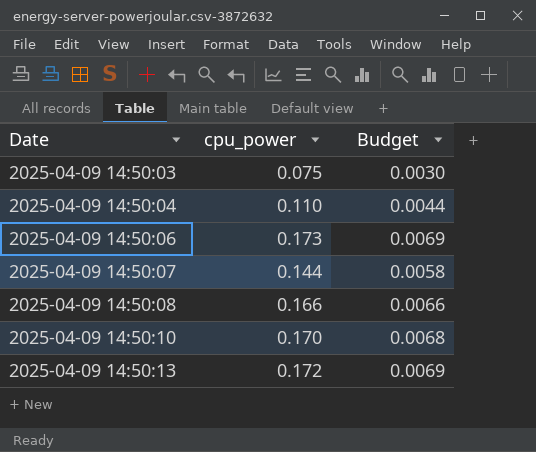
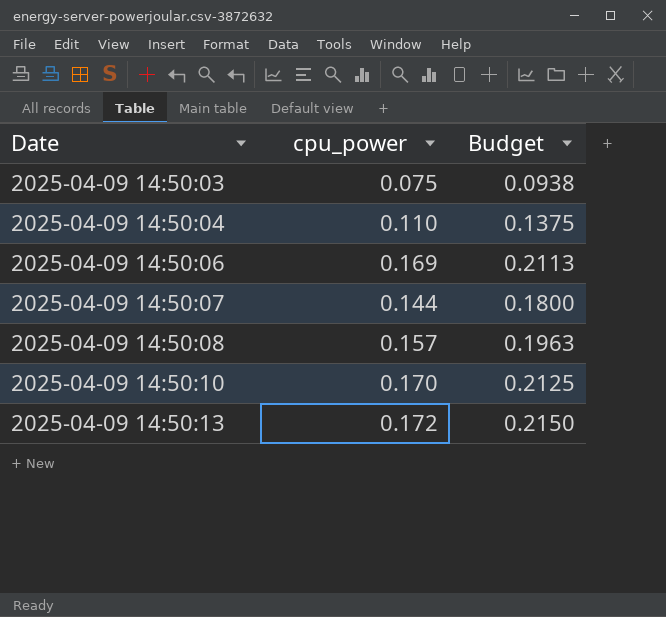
column Budget | formula: [cpu_power] * 0.04 -> [cpu_power] * 1.25
2025-04-09 14:50:06 | cpu_power: 0.173 -> 0.169
2025-04-09 14:50:08 | cpu_power: 0.166 -> 0.157

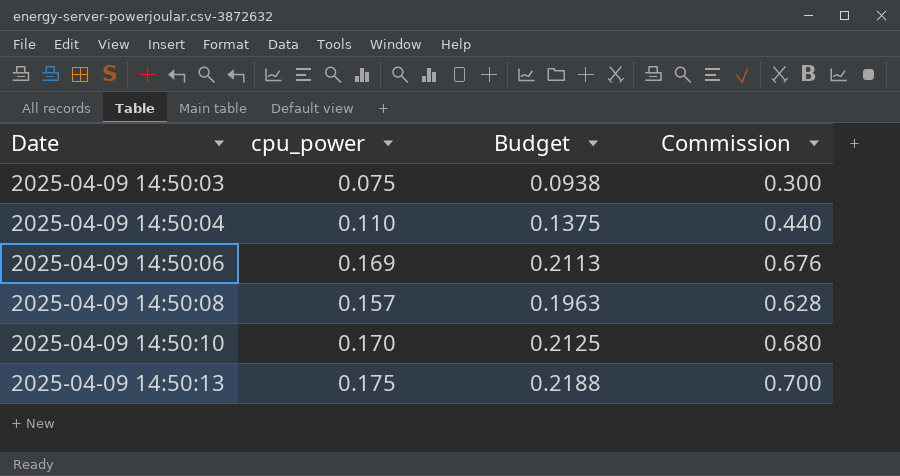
column Commission | formula: none -> [cpu_power] * 4
row 2025-04-09 14:50:07: 0.144 | 0.1800 -> none
2025-04-09 14:50:13 | cpu_power: 0.172 -> 0.175
2025-04-09 14:50:13 | Budget: 0.2150 -> 0.2188

